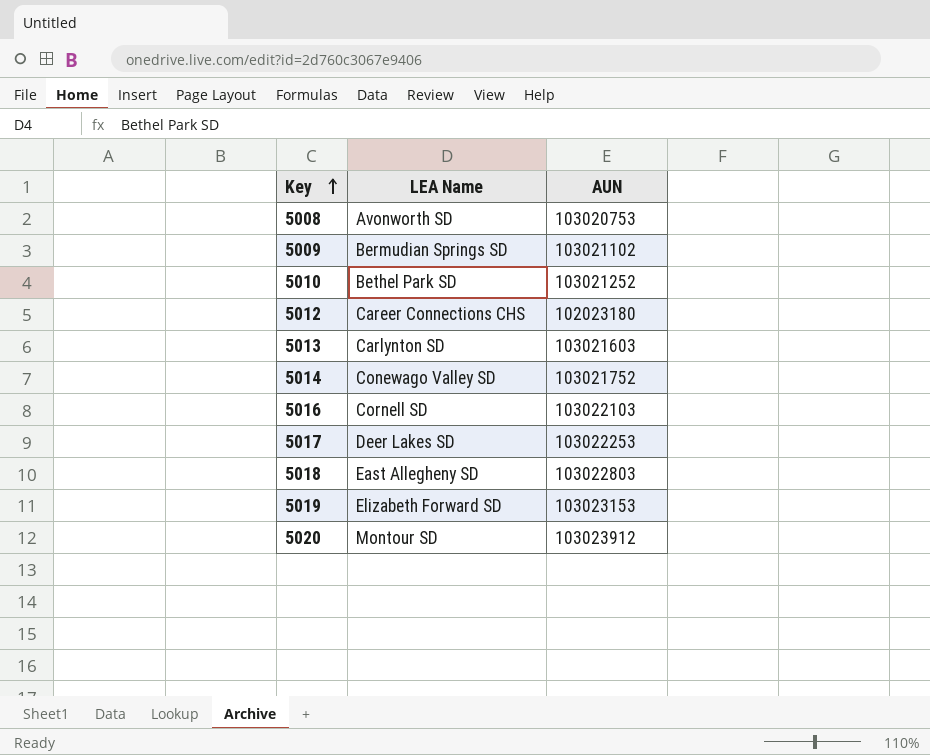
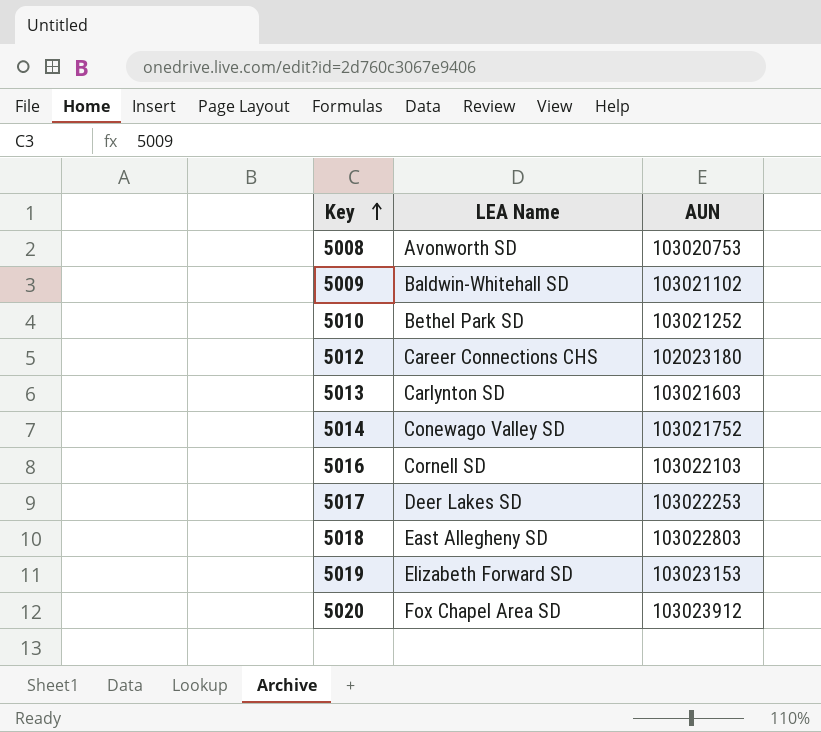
5009 | LEA Name: Bermudian Springs SD -> Baldwin-Whitehall SD
5020 | LEA Name: Montour SD -> Fox Chapel Area SD

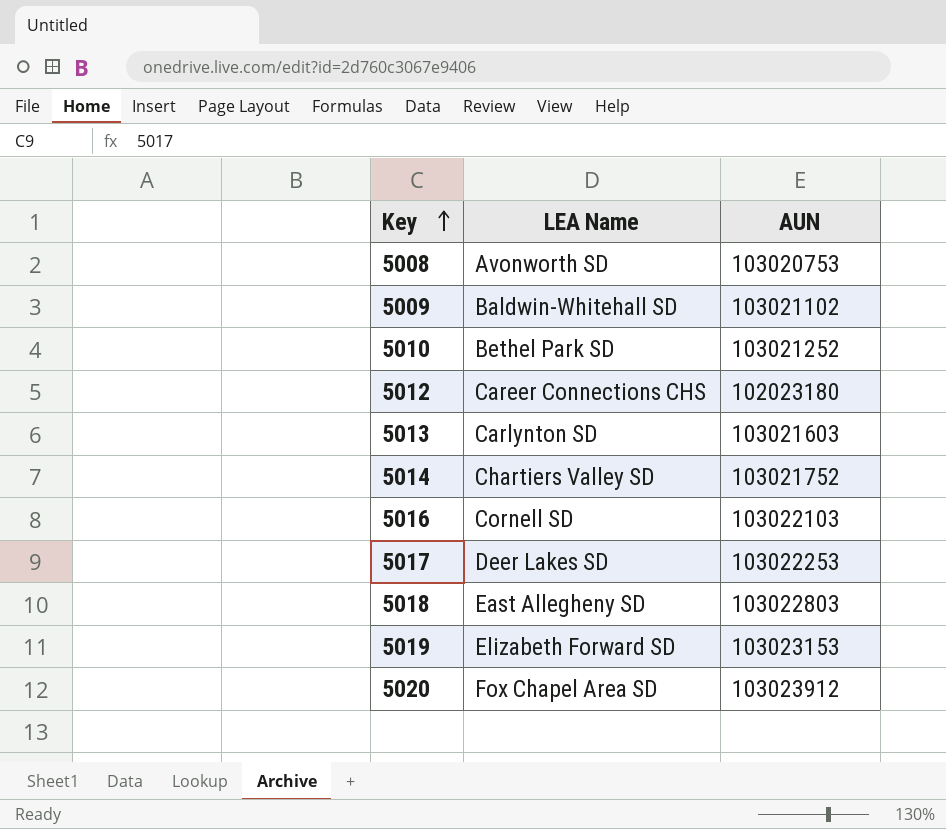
5014 | LEA Name: Conewago Valley SD -> Chartiers Valley SD

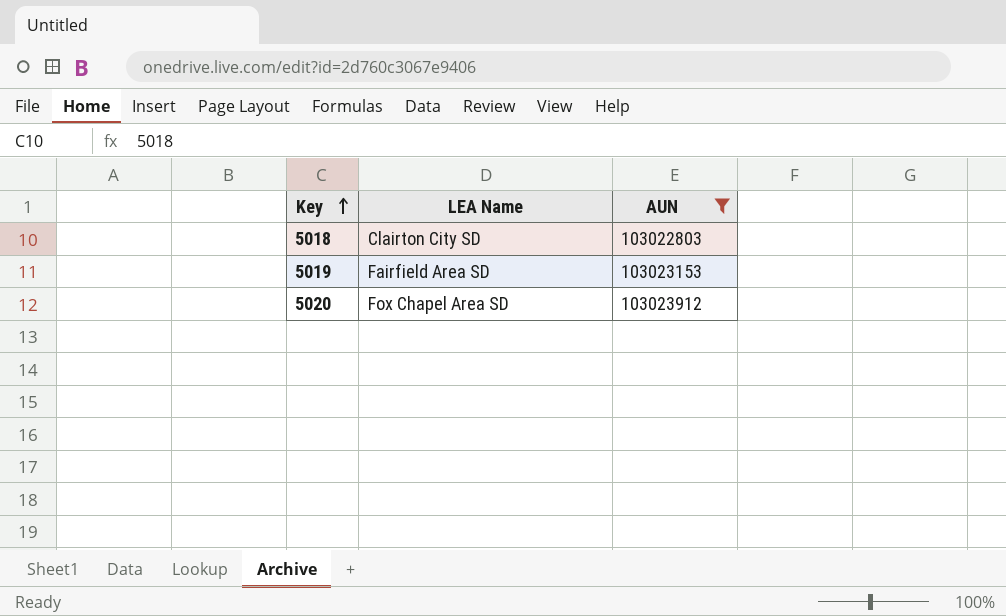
filter: none -> AUN >= 103022803
5018 | LEA Name: East Allegheny SD -> Clairton City SD
5019 | LEA Name: Elizabeth Forward SD -> Fairfield Area SD

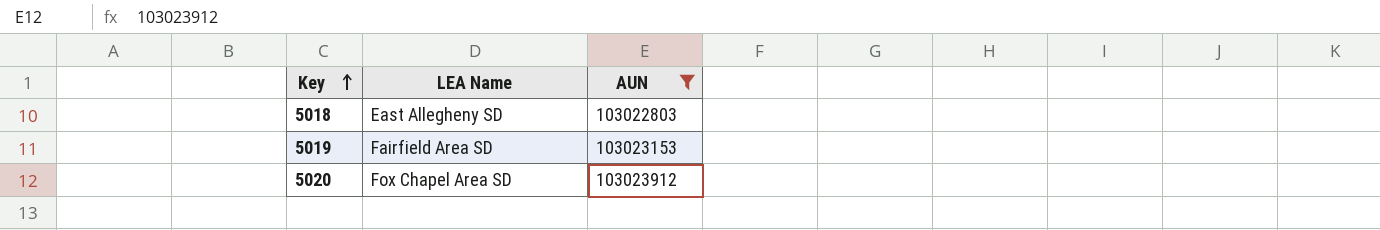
5018 | LEA Name: Clairton City SD -> East Allegheny SD

